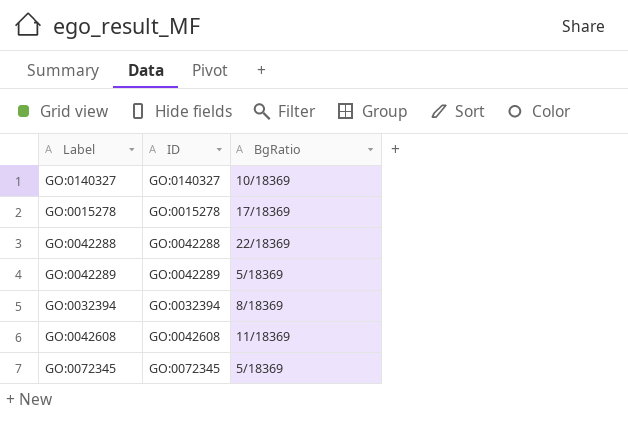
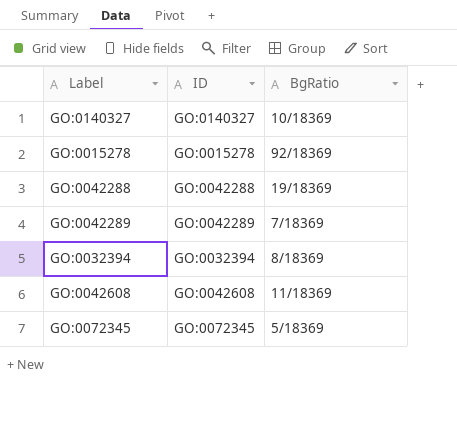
GO:0015278 | BgRatio: 17/18369 -> 92/18369
GO:0042288 | BgRatio: 22/18369 -> 19/18369
GO:0042289 | BgRatio: 5/18369 -> 7/18369

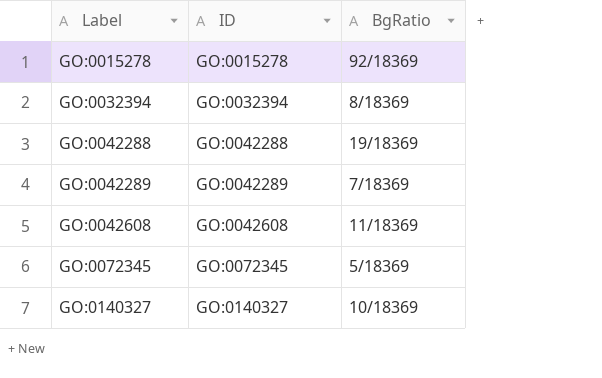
row order: none -> Label ascending

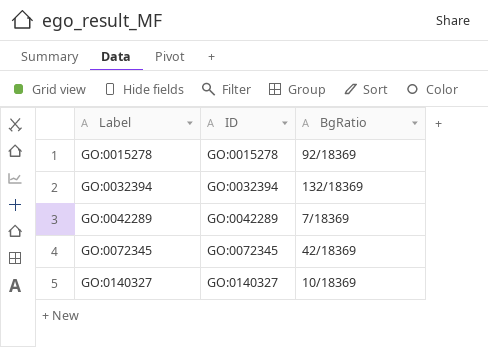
row GO:0042288: GO:0042288 | 19/18369 -> none
row GO:0042608: GO:0042608 | 11/18369 -> none
GO:0032394 | BgRatio: 8/18369 -> 132/18369
GO:0072345 | BgRatio: 5/18369 -> 42/18369

